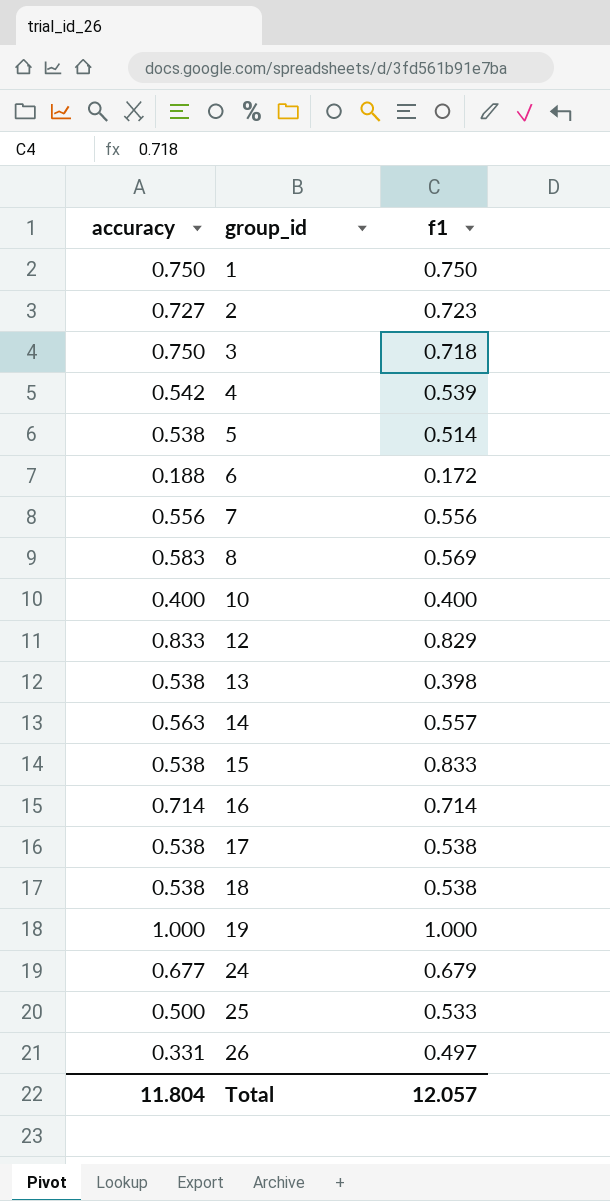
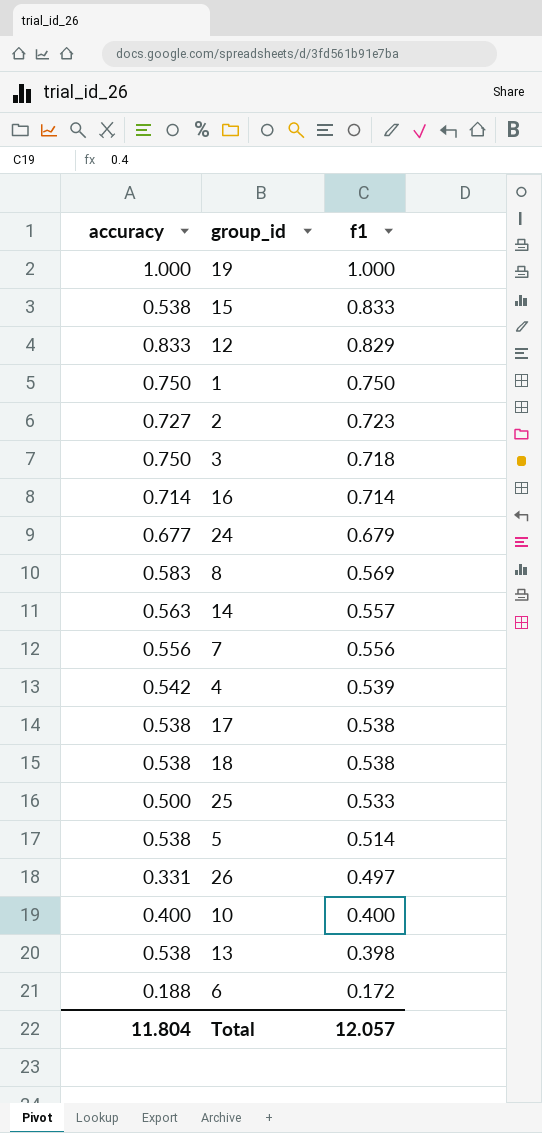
row order: group_id ascending -> f1 descending

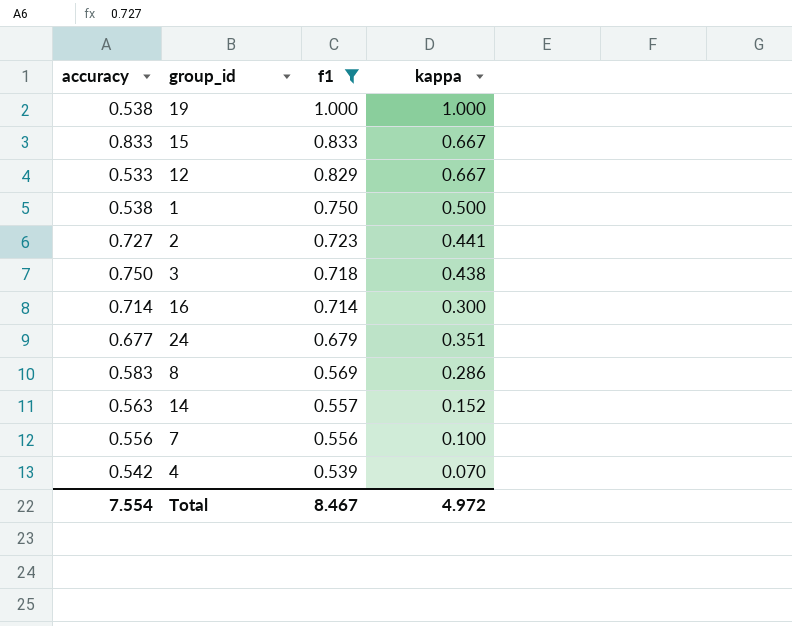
filter: none -> f1 >= 0.539
column kappa | position: none -> 4
19 | accuracy: 1.000 -> 0.538
15 | accuracy: 0.538 -> 0.833
12 | accuracy: 0.833 -> 0.533
1 | accuracy: 0.750 -> 0.538
Total | accuracy: 11.804 -> 7.554
Total | f1: 12.057 -> 8.467

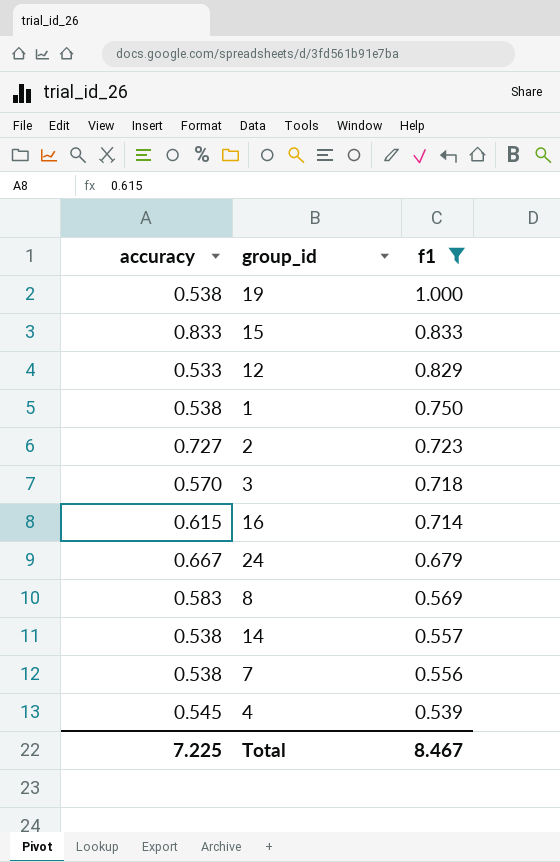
column kappa | position: 4 -> none
3 | accuracy: 0.750 -> 0.570
16 | accuracy: 0.714 -> 0.615
24 | accuracy: 0.677 -> 0.667
14 | accuracy: 0.563 -> 0.538
7 | accuracy: 0.556 -> 0.538
4 | accuracy: 0.542 -> 0.545
Total | accuracy: 7.554 -> 7.225

